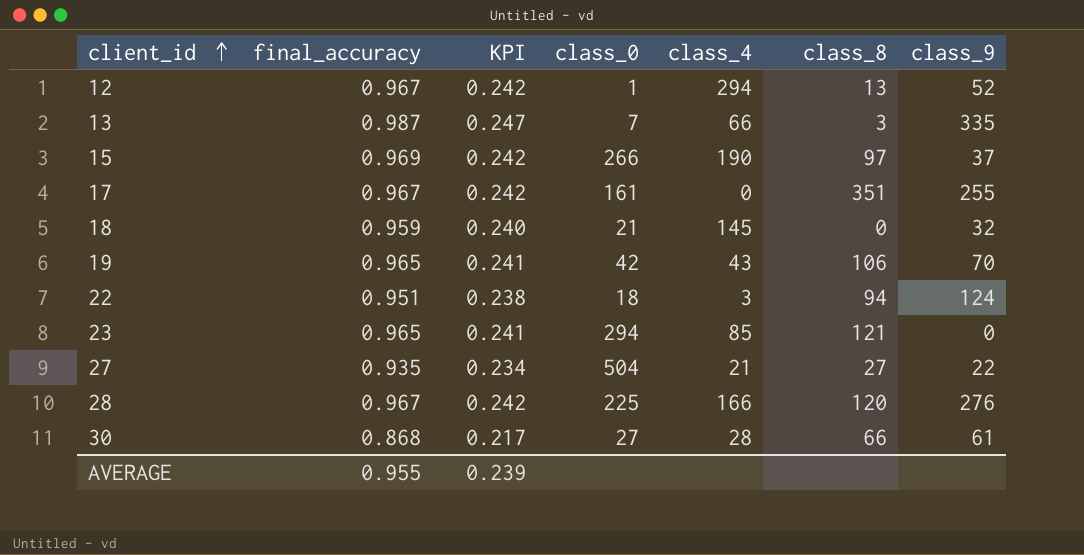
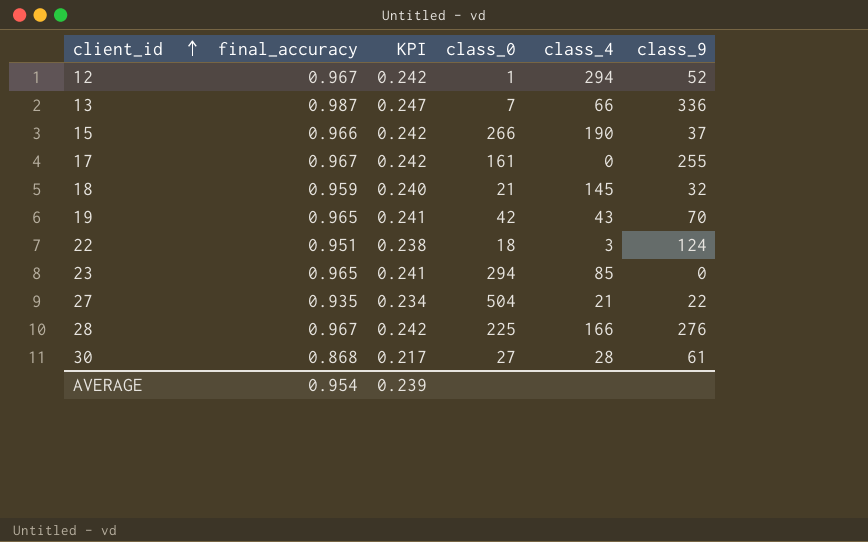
column class_8 | position: 6 -> none
13 | class_9: 335 -> 336
15 | final_accuracy: 0.969 -> 0.966
AVERAGE | final_accuracy: 0.955 -> 0.954

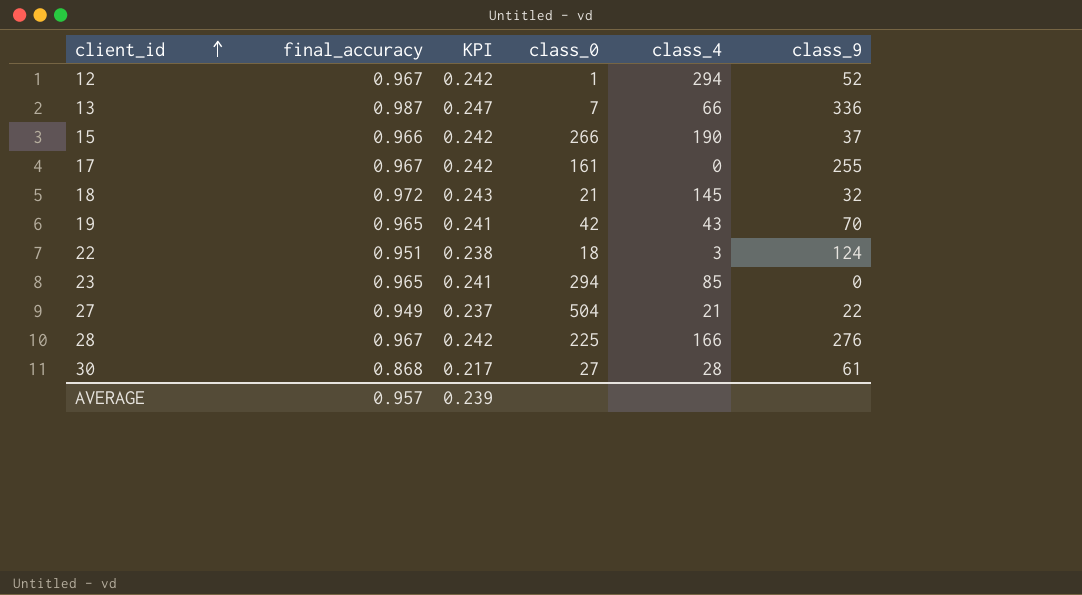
18 | final_accuracy: 0.959 -> 0.972
18 | KPI: 0.240 -> 0.243
27 | final_accuracy: 0.935 -> 0.949
27 | KPI: 0.234 -> 0.237
AVERAGE | final_accuracy: 0.954 -> 0.957

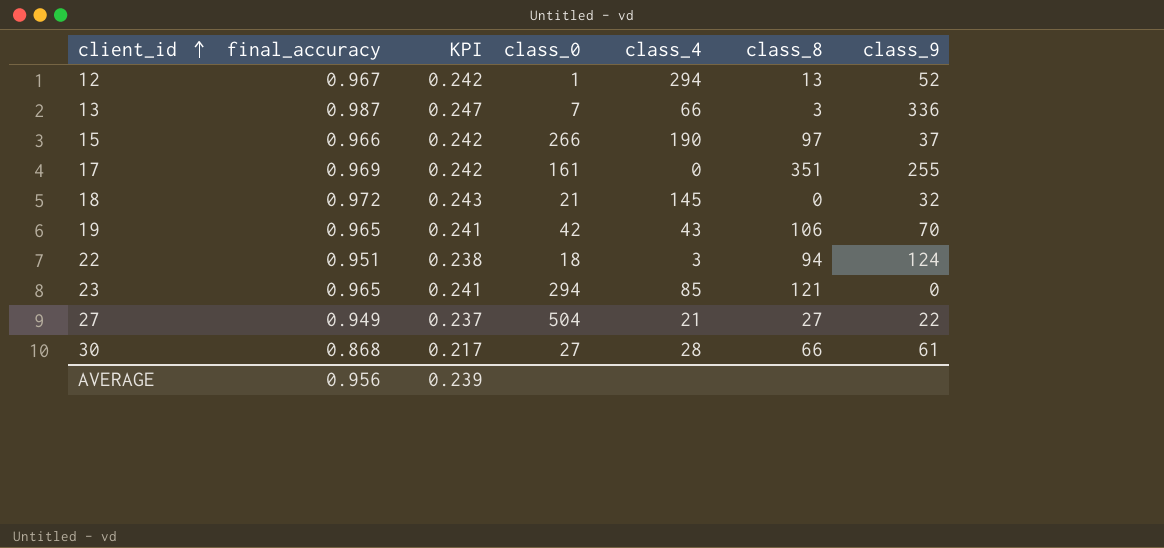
column class_8 | position: none -> 6
row 28: 0.967 | 0.242 | 225 | 166 | 276 -> none
17 | final_accuracy: 0.967 -> 0.969
AVERAGE | final_accuracy: 0.957 -> 0.956

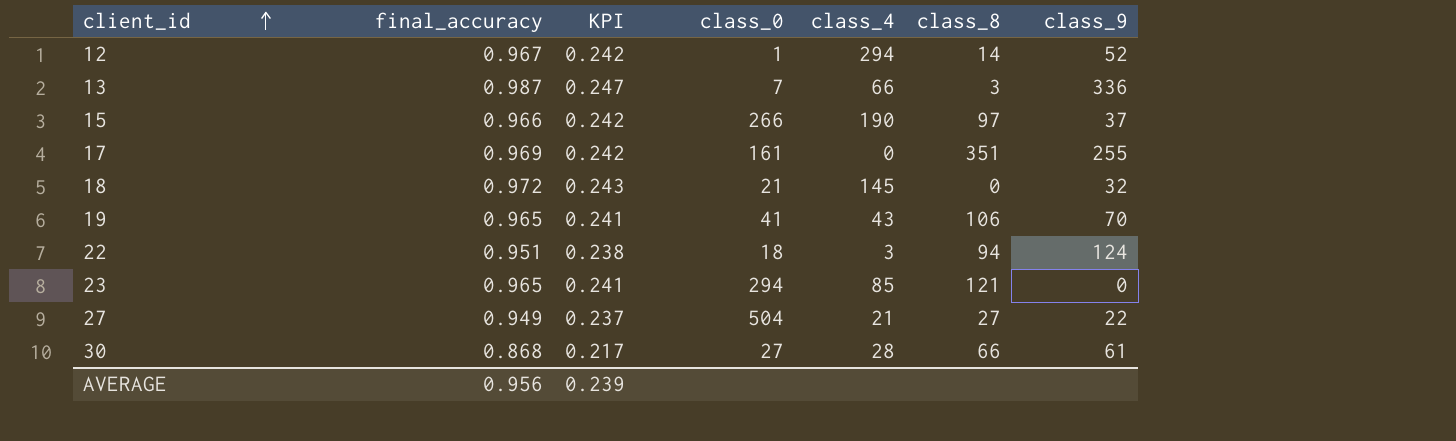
12 | class_8: 13 -> 14
19 | class_0: 42 -> 41

